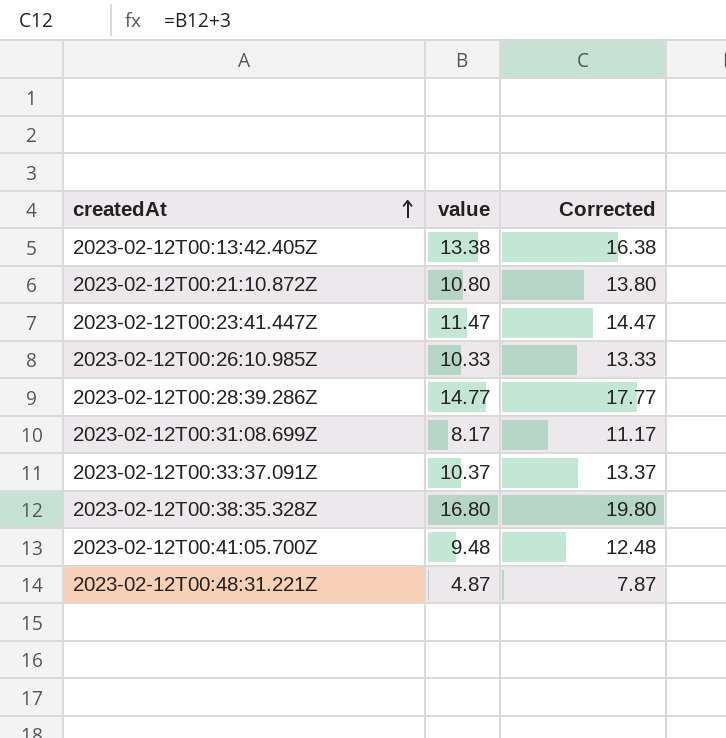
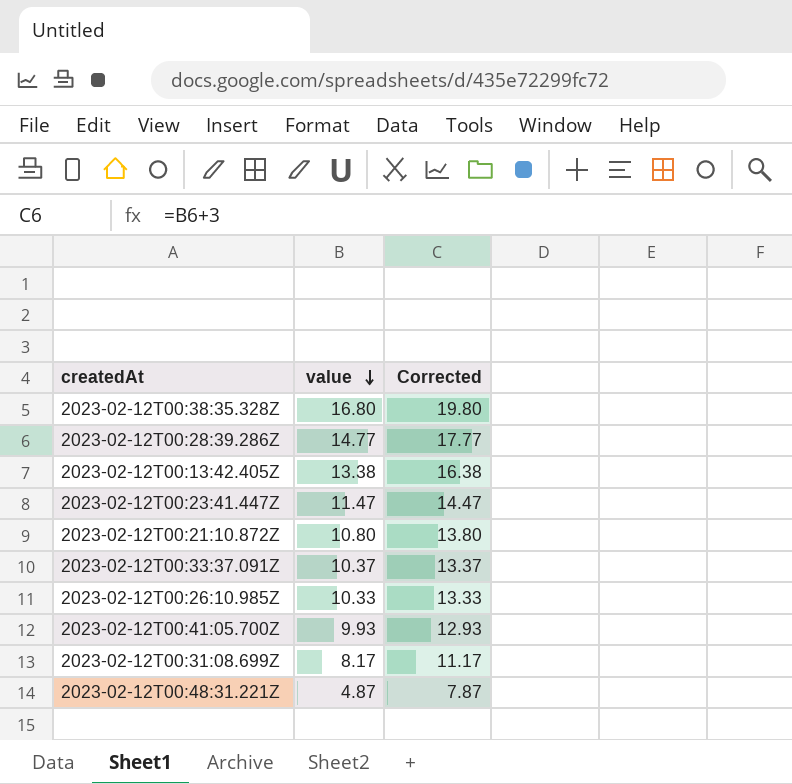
row order: createdAt ascending -> value descending
2023-02-12T00:41:05.700Z | value: 9.48 -> 9.93
2023-02-12T00:41:05.700Z | Corrected: 12.48 -> 12.93

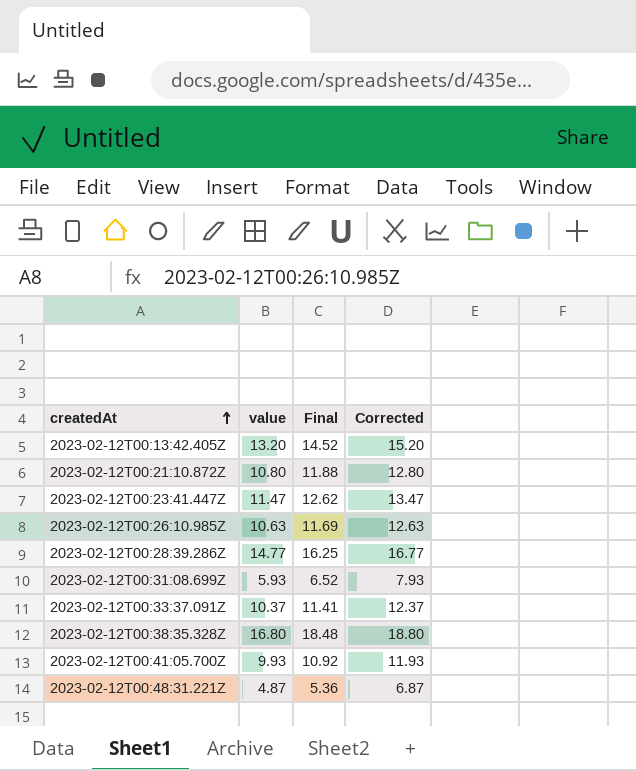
row order: value descending -> createdAt ascending
column Final | formula: none -> [value] * 1.1
column Corrected | formula: [value] + 3 -> [value] + 2
2023-02-12T00:13:42.405Z | value: 13.38 -> 13.20
2023-02-12T00:26:10.985Z | value: 10.33 -> 10.63
2023-02-12T00:31:08.699Z | value: 8.17 -> 5.93

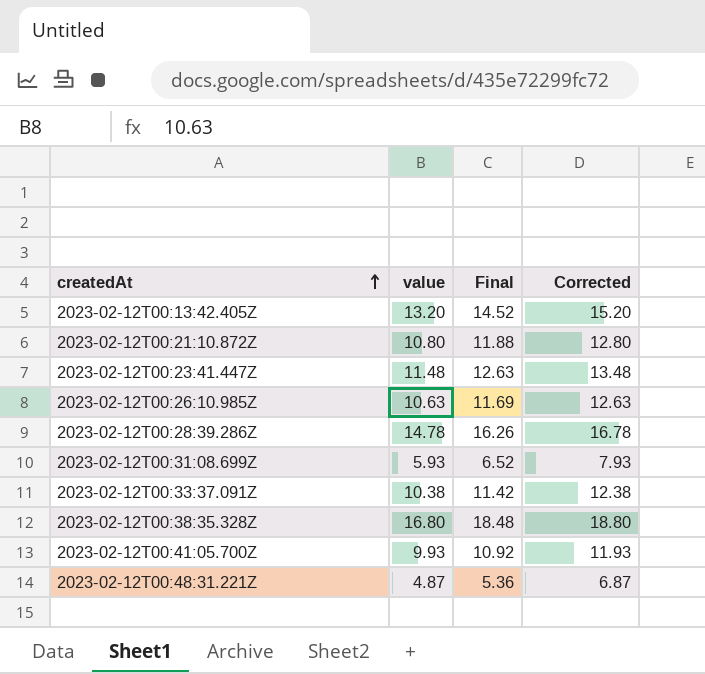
2023-02-12T00:23:41.447Z | value: 11.47 -> 11.48
2023-02-12T00:23:41.447Z | Final: 12.62 -> 12.63
2023-02-12T00:23:41.447Z | Corrected: 13.47 -> 13.48
2023-02-12T00:28:39.286Z | value: 14.77 -> 14.78
2023-02-12T00:28:39.286Z | Final: 16.25 -> 16.26
2023-02-12T00:28:39.286Z | Corrected: 16.77 -> 16.78
2023-02-12T00:33:37.091Z | value: 10.37 -> 10.38
2023-02-12T00:33:37.091Z | Final: 11.41 -> 11.42
2023-02-12T00:33:37.091Z | Corrected: 12.37 -> 12.38

